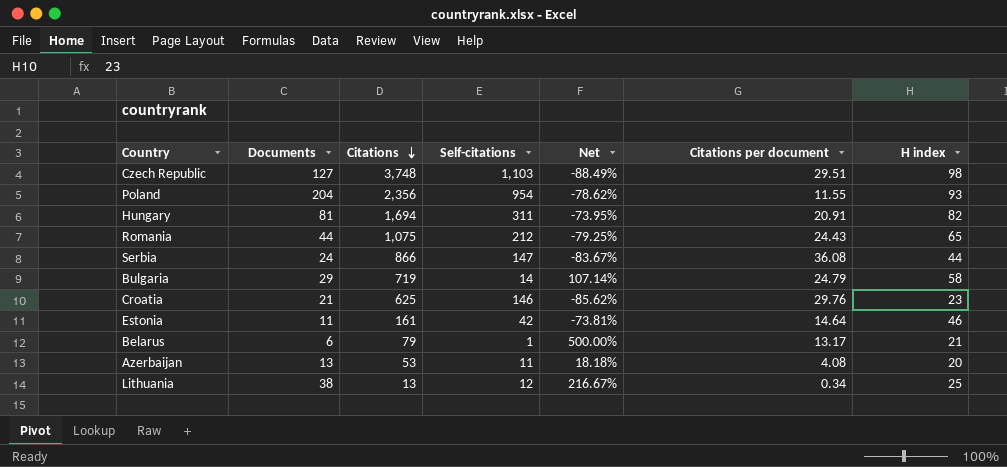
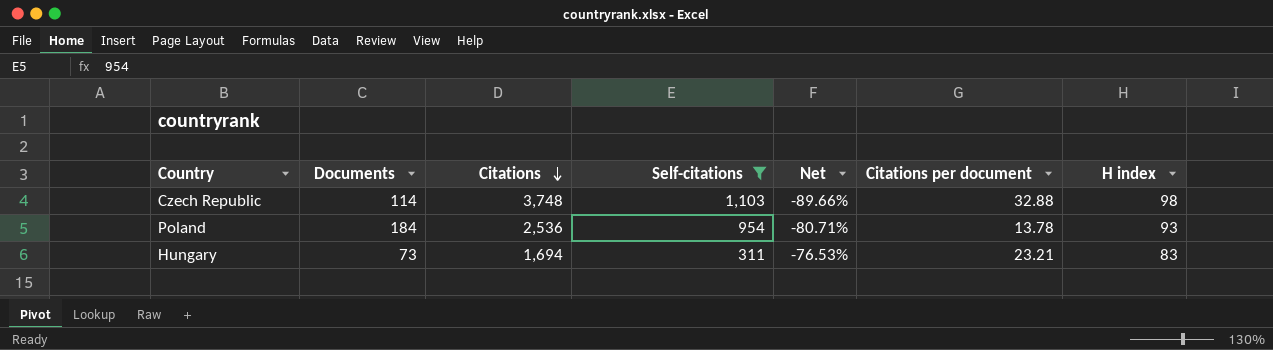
filter: none -> Self-citations >= 311
Czech Republic | Documents: 127 -> 114
Czech Republic | Net: -88.49% -> -89.66%
Czech Republic | Citations per document: 29.51 -> 32.88
Poland | Documents: 204 -> 184
Poland | Citations: 2,356 -> 2,536
Poland | Net: -78.62% -> -80.71%
Poland | Citations per document: 11.55 -> 13.78
Hungary | Documents: 81 -> 73
Hungary | Net: -73.95% -> -76.53%
Hungary | Citations per document: 20.91 -> 23.21
Hungary | H index: 82 -> 83

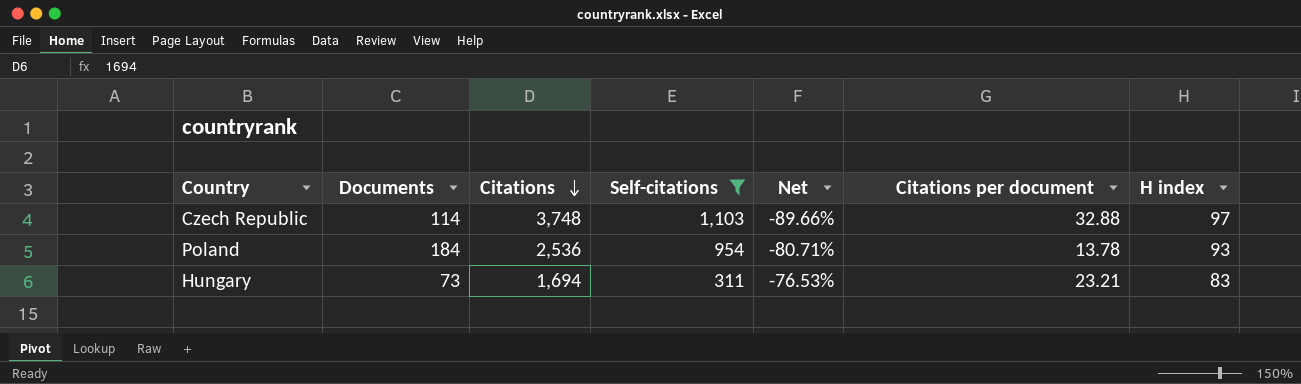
Czech Republic | H index: 98 -> 97

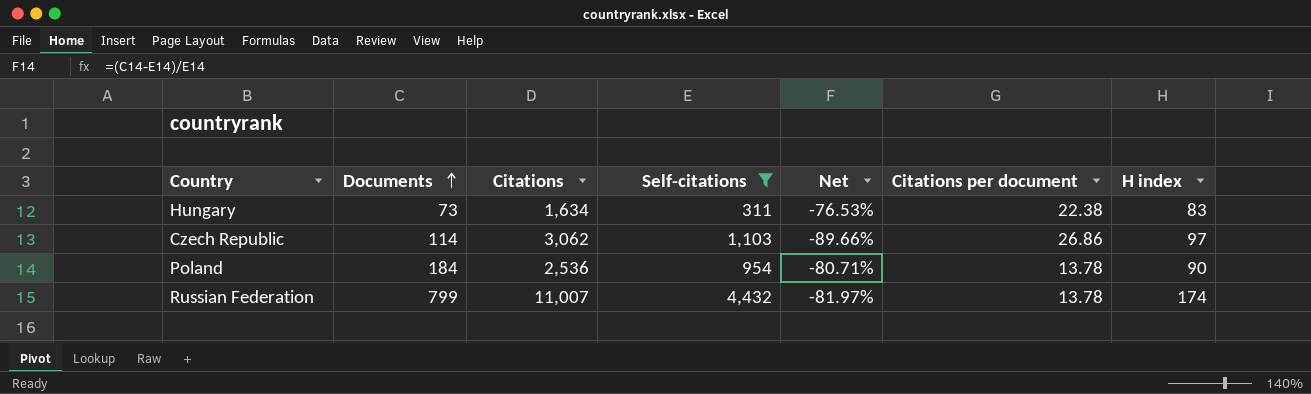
row order: Citations descending -> Documents ascending
Hungary | Citations: 1,694 -> 1,634
Hungary | Citations per document: 23.21 -> 22.38
Czech Republic | Citations: 3,748 -> 3,062
Czech Republic | Citations per document: 32.88 -> 26.86
Poland | H index: 93 -> 90
row Russian Federation: none -> 799 | 11,007 | 4,432 | -81.97% | 13.78 | 174

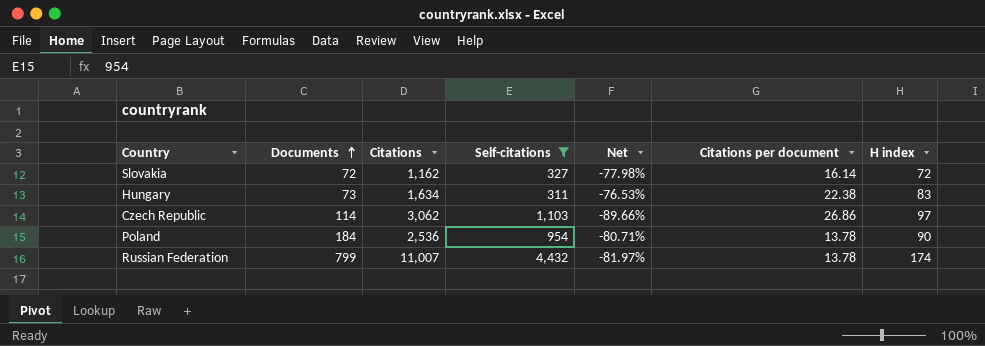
row Slovakia: none -> 72 | 1,162 | 327 | -77.98% | 16.14 | 72

